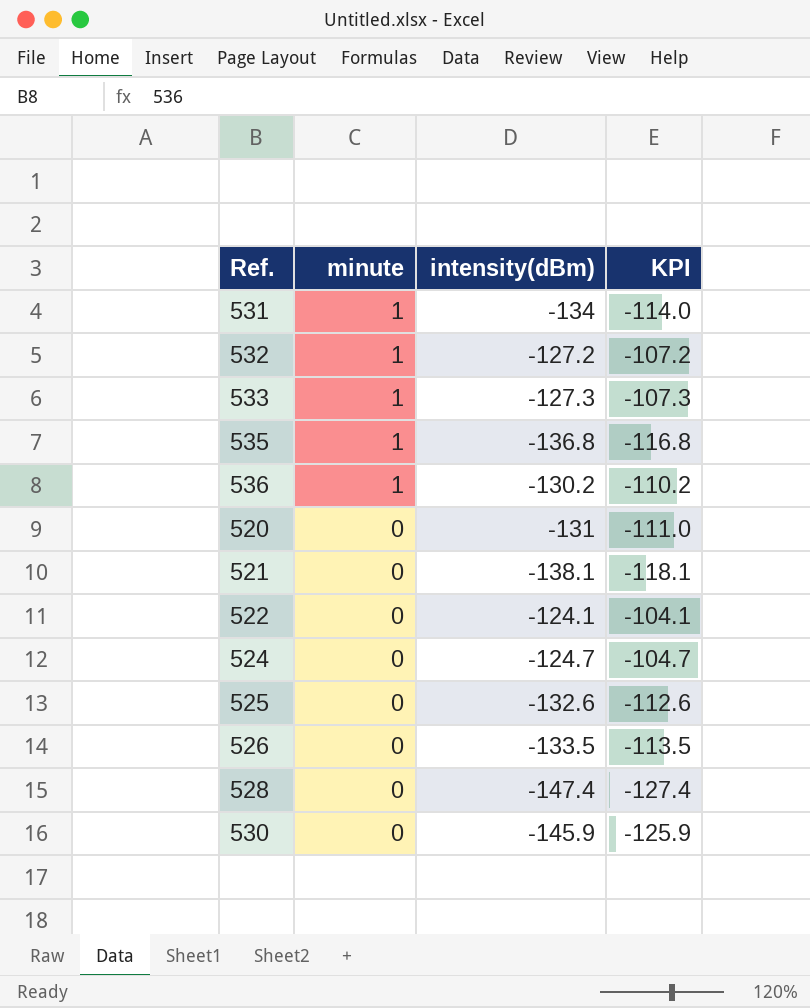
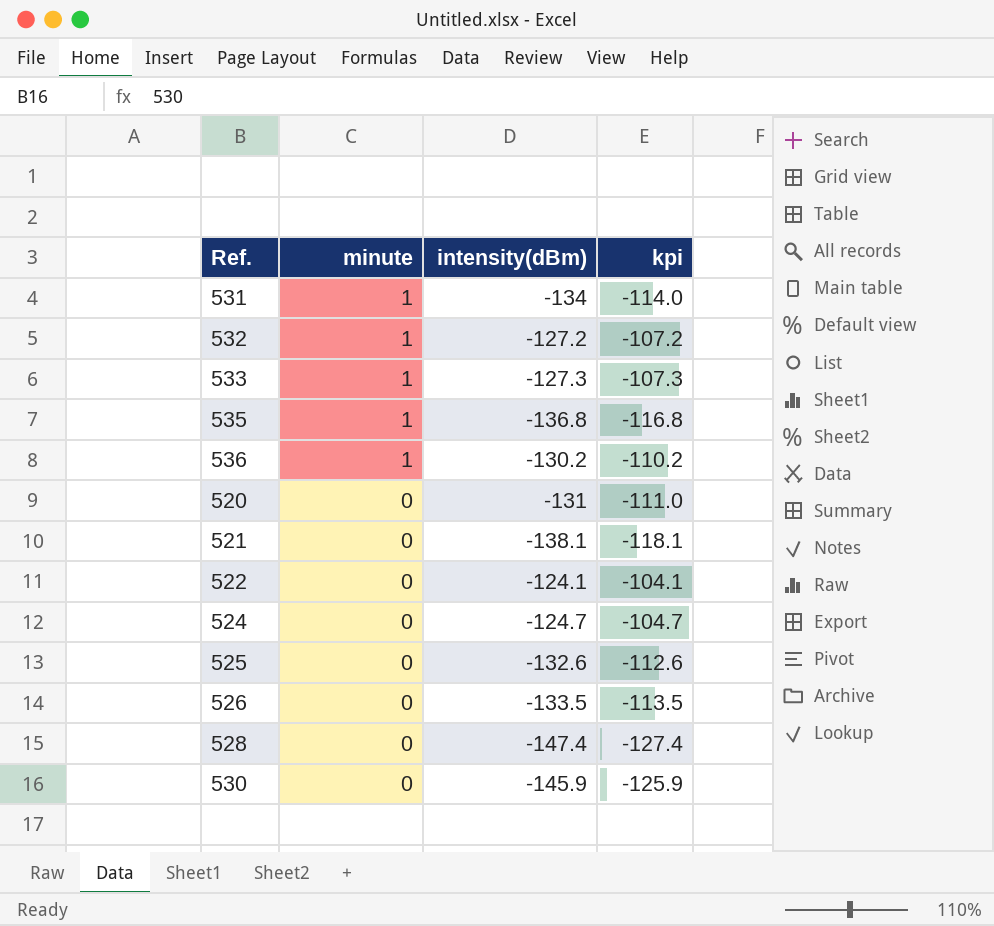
column name: KPI -> kpi

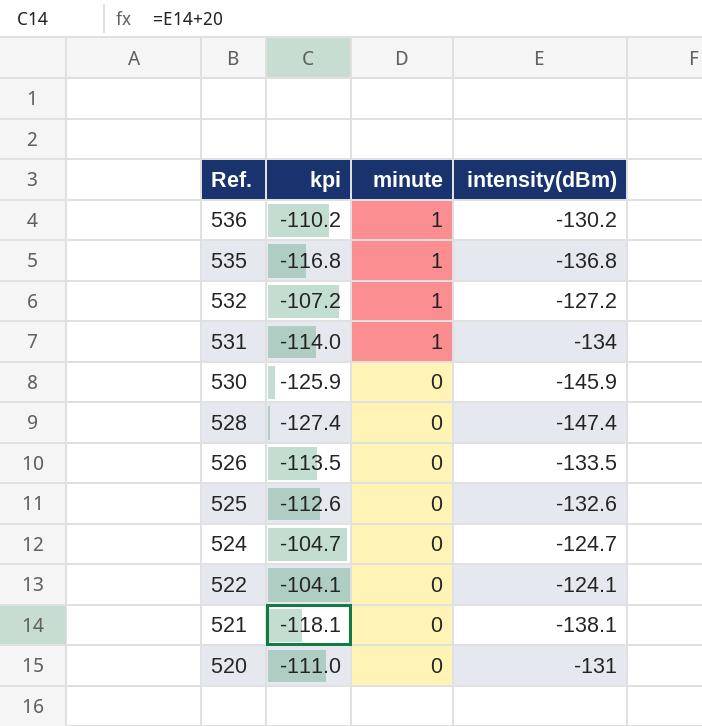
row order: minute descending -> Ref. descending
column kpi | position: 4 -> 2
row 533: 1 | -127.3 | -107.3 -> none

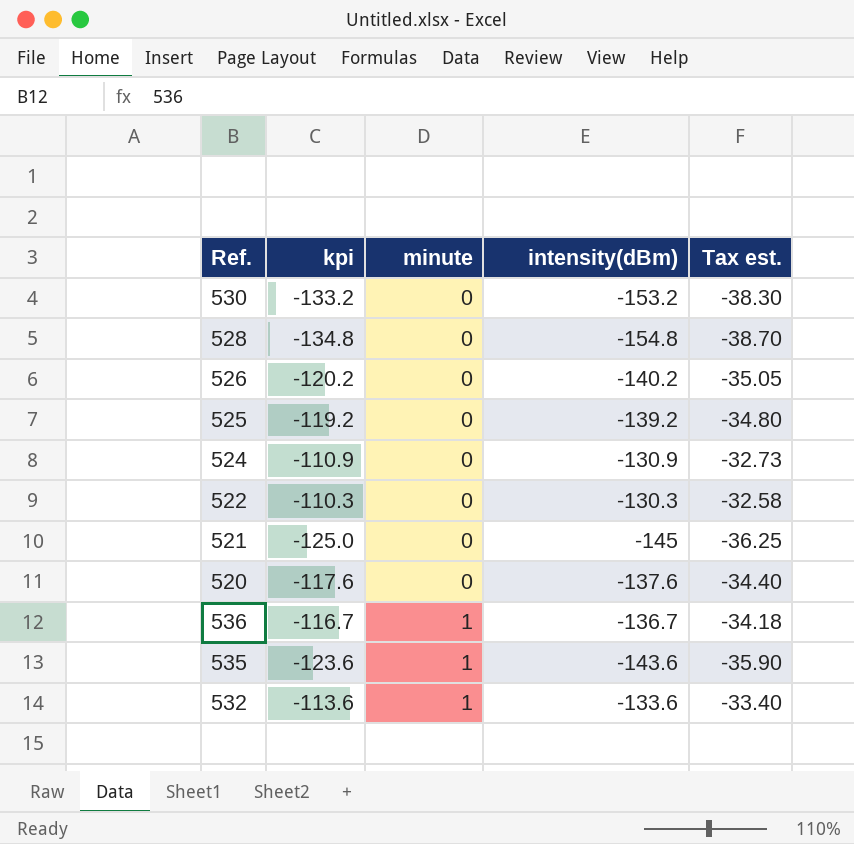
row order: Ref. descending -> minute ascending
column Tax est. | formula: none -> [intensity(dBm)] * 0.25
row 531: -114.0 | 1 | -134 -> none
530 | kpi: -125.9 -> -133.2
530 | intensity(dBm): -145.9 -> -153.2
528 | kpi: -127.4 -> -134.8
528 | intensity(dBm): -147.4 -> -154.8
526 | kpi: -113.5 -> -120.2
526 | intensity(dBm): -133.5 -> -140.2
525 | kpi: -112.6 -> -119.2
525 | intensity(dBm): -132.6 -> -139.2
524 | kpi: -104.7 -> -110.9
524 | intensity(dBm): -124.7 -> -130.9
522 | kpi: -104.1 -> -110.3
522 | intensity(dBm): -124.1 -> -130.3
521 | kpi: -118.1 -> -125.0
521 | intensity(dBm): -138.1 -> -145
520 | kpi: -111.0 -> -117.6
520 | intensity(dBm): -131 -> -137.6
536 | kpi: -110.2 -> -116.7
536 | intensity(dBm): -130.2 -> -136.7
535 | kpi: -116.8 -> -123.6
535 | intensity(dBm): -136.8 -> -143.6
532 | kpi: -107.2 -> -113.6
532 | intensity(dBm): -127.2 -> -133.6

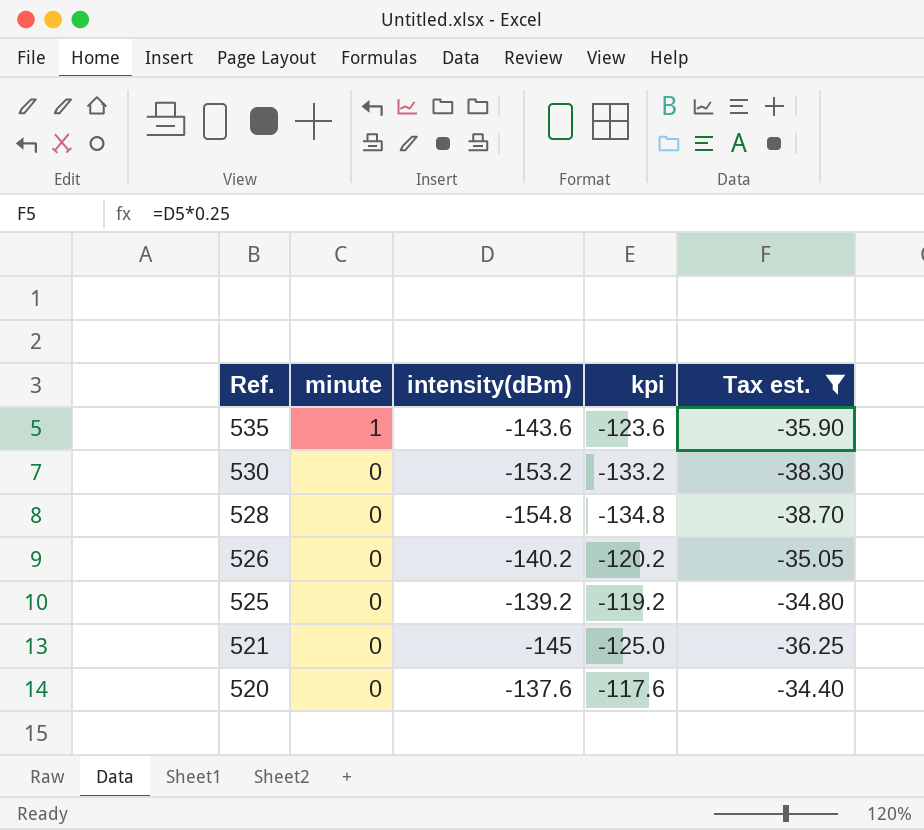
filter: none -> Tax est. <= -34.40
row order: minute ascending -> Ref. descending
column kpi | position: 2 -> 4

